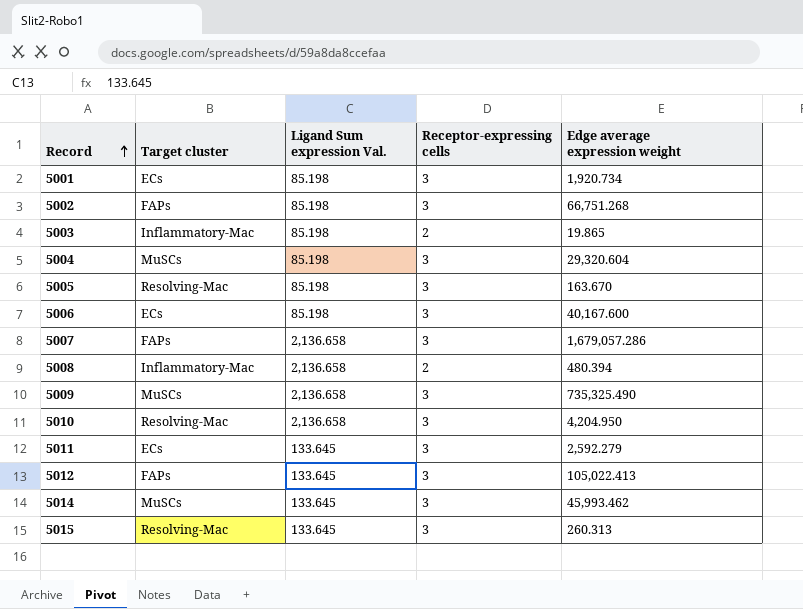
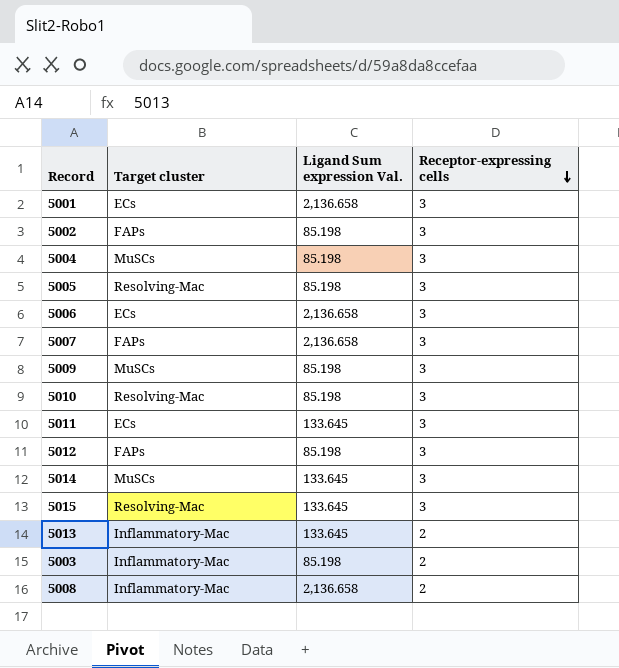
row order: Record ascending -> Receptor-expressing cells descending
column Edge average expression weight | position: 5 -> none
5001 | Ligand Sum expression Val.: 85.198 -> 2,136.658
5006 | Ligand Sum expression Val.: 85.198 -> 2,136.658
5009 | Ligand Sum expression Val.: 2,136.658 -> 85.198
5010 | Ligand Sum expression Val.: 2,136.658 -> 85.198
5012 | Ligand Sum expression Val.: 133.645 -> 85.198
row 5013: none -> Inflammatory-Mac | 133.645 | 2

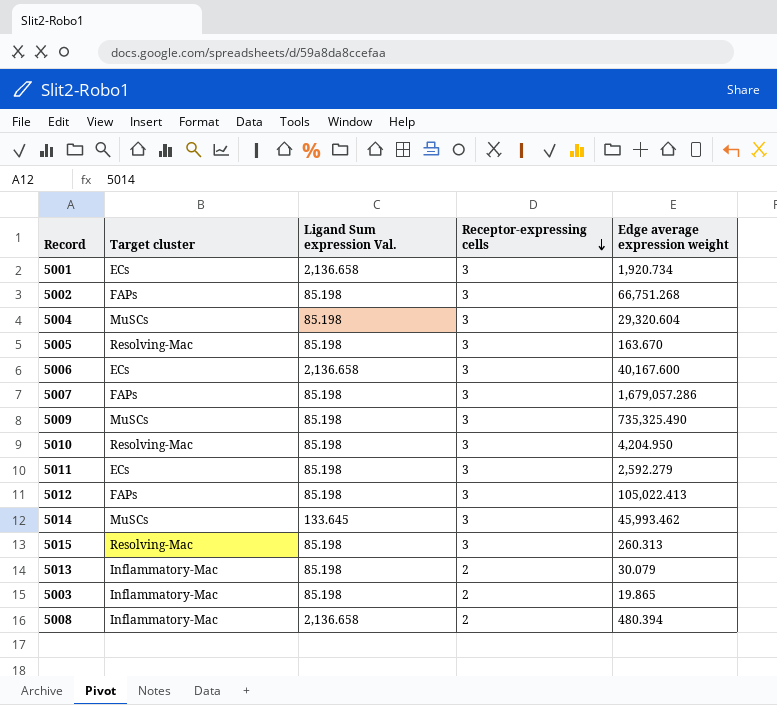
column Edge average expression weight | position: none -> 5
5007 | Ligand Sum expression Val.: 2,136.658 -> 85.198
5011 | Ligand Sum expression Val.: 133.645 -> 85.198
5015 | Ligand Sum expression Val.: 133.645 -> 85.198
5013 | Ligand Sum expression Val.: 133.645 -> 85.198

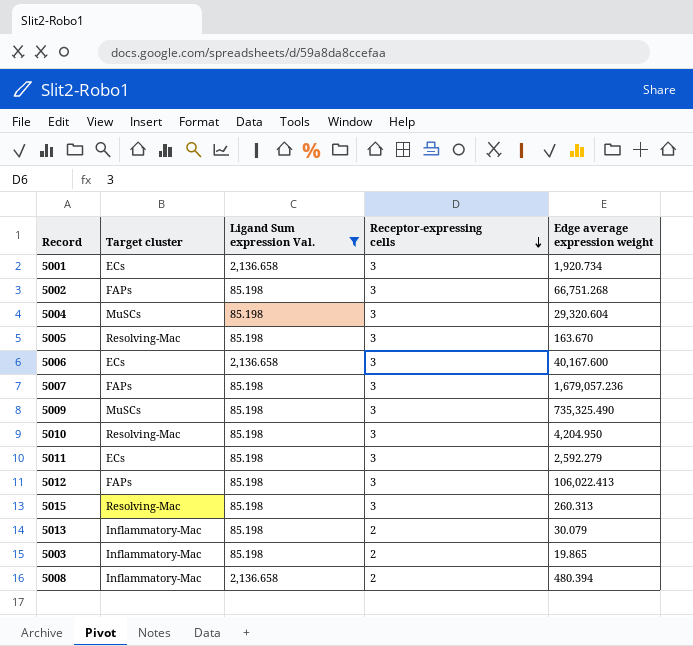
filter: none -> Ligand Sum expression Val. != 133.645
5007 | Edge average expression weight: 1,679,057.286 -> 1,679,057.236
5012 | Edge average expression weight: 105,022.413 -> 106,022.413

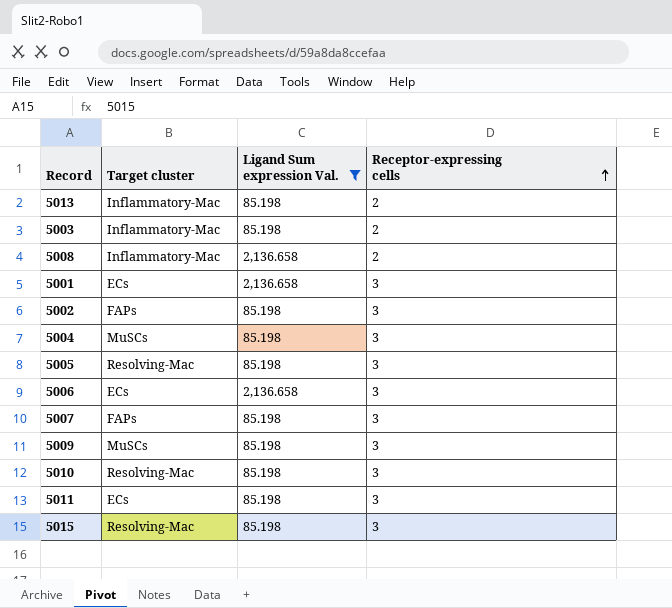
row order: Receptor-expressing cells descending -> Receptor-expressing cells ascending
column Edge average expression weight | position: 5 -> none
row 5012: FAPs | 85.198 | 3 | 106,022.413 -> none

